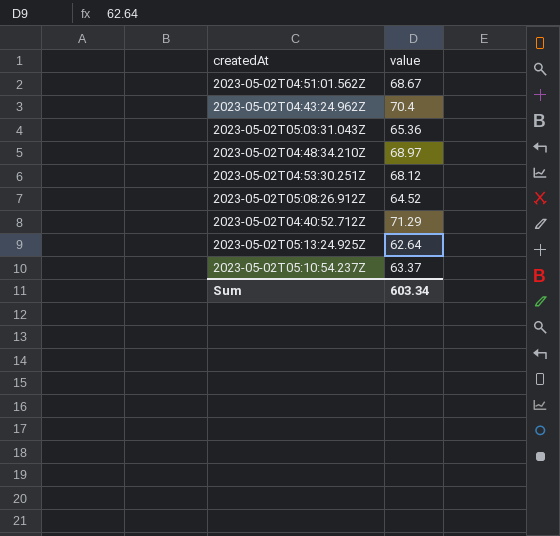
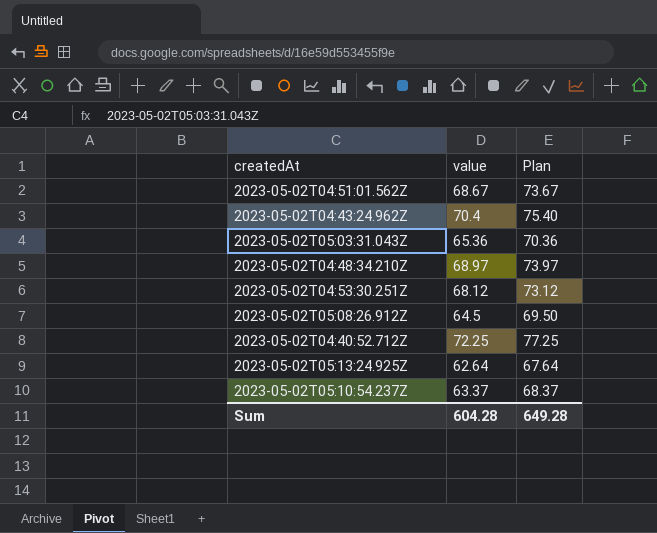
column Plan | formula: none -> [value] + 5
2023-05-02T05:08:26.912Z | value: 64.52 -> 64.5
2023-05-02T04:40:52.712Z | value: 71.29 -> 72.25
Sum | value: 603.34 -> 604.28

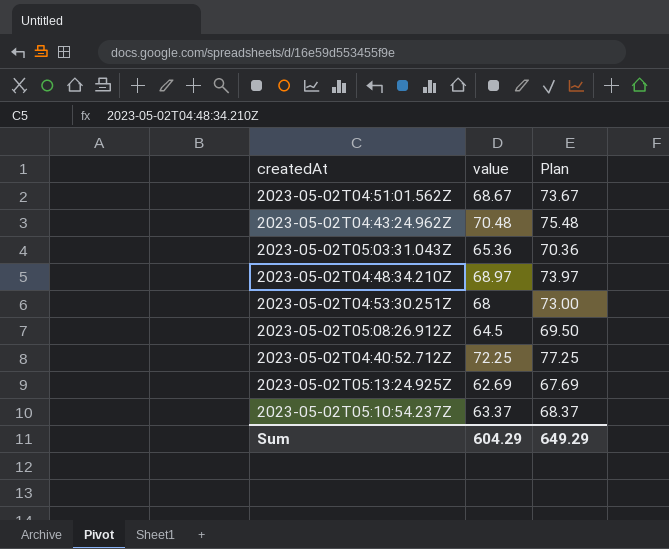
2023-05-02T04:43:24.962Z | value: 70.4 -> 70.48
2023-05-02T04:43:24.962Z | Plan: 75.40 -> 75.48
2023-05-02T04:53:30.251Z | value: 68.12 -> 68
2023-05-02T04:53:30.251Z | Plan: 73.12 -> 73.00
2023-05-02T05:13:24.925Z | value: 62.64 -> 62.69
2023-05-02T05:13:24.925Z | Plan: 67.64 -> 67.69
Sum | value: 604.28 -> 604.29
Sum | Plan: 649.28 -> 649.29

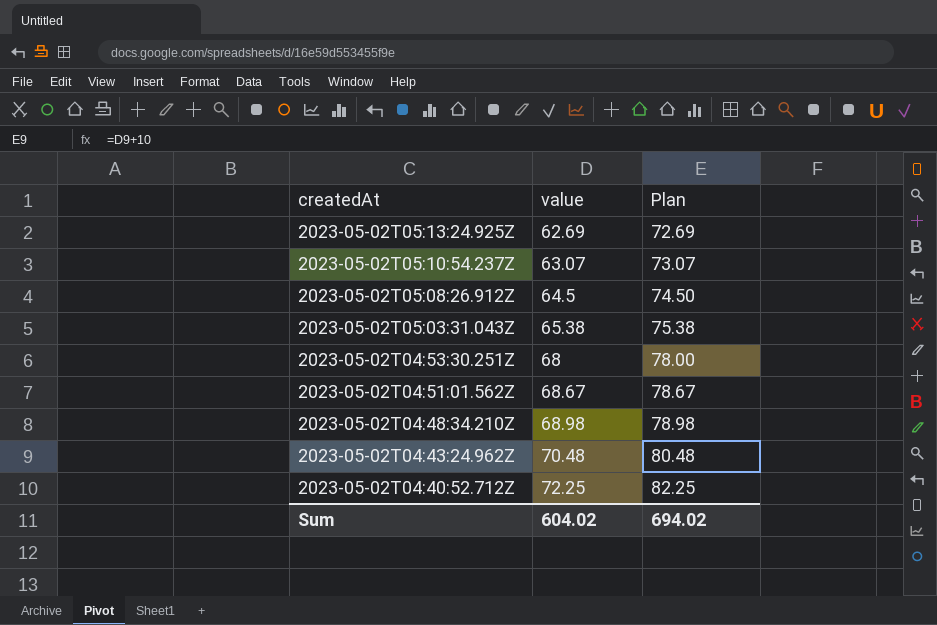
row order: none -> createdAt descending
column Plan | formula: [value] + 5 -> [value] + 10
2023-05-02T05:10:54.237Z | value: 63.37 -> 63.07
2023-05-02T05:03:31.043Z | value: 65.36 -> 65.38
2023-05-02T04:48:34.210Z | value: 68.97 -> 68.98
Sum | value: 604.29 -> 604.02
Sum | Plan: 649.29 -> 694.02

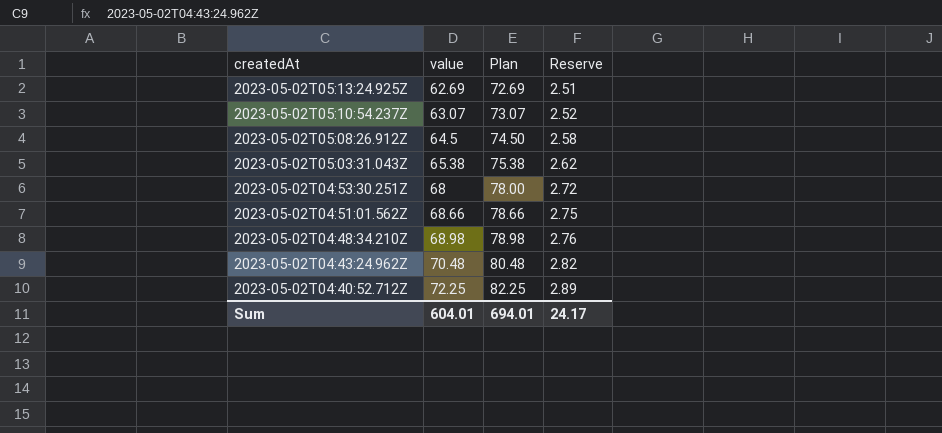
column Reserve | formula: none -> [value] * 0.04
2023-05-02T04:51:01.562Z | value: 68.67 -> 68.66
2023-05-02T04:51:01.562Z | Plan: 78.67 -> 78.66
Sum | value: 604.02 -> 604.01
Sum | Plan: 694.02 -> 694.01

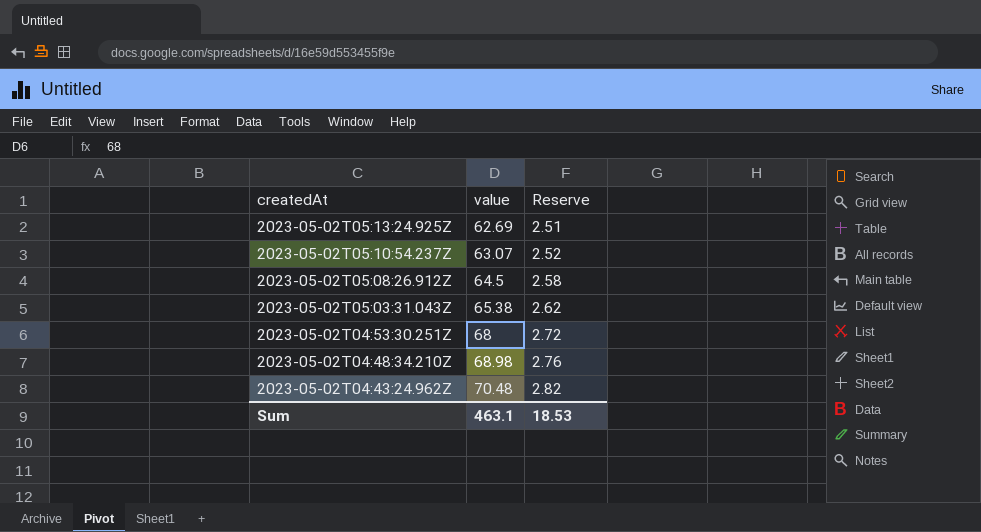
column Plan | formula: [value] + 10 -> none
row 2023-05-02T04:51:01.562Z: 68.66 | 78.66 | 2.75 -> none
row 2023-05-02T04:40:52.712Z: 72.25 | 82.25 | 2.89 -> none
Sum | value: 604.01 -> 463.1
Sum | Reserve: 24.17 -> 18.53

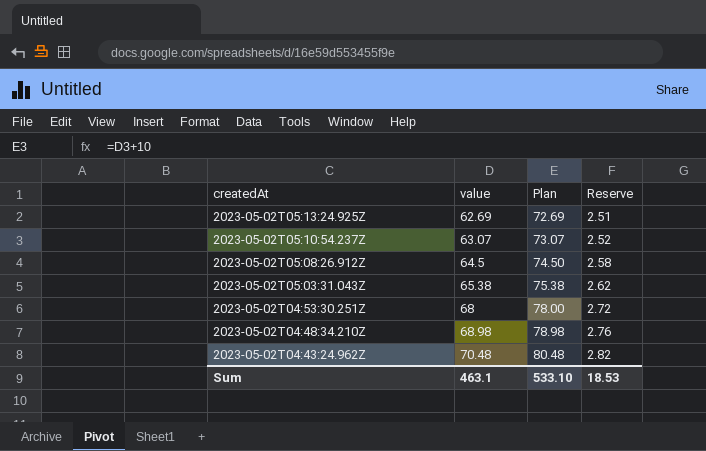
column Plan | formula: none -> [value] + 10

